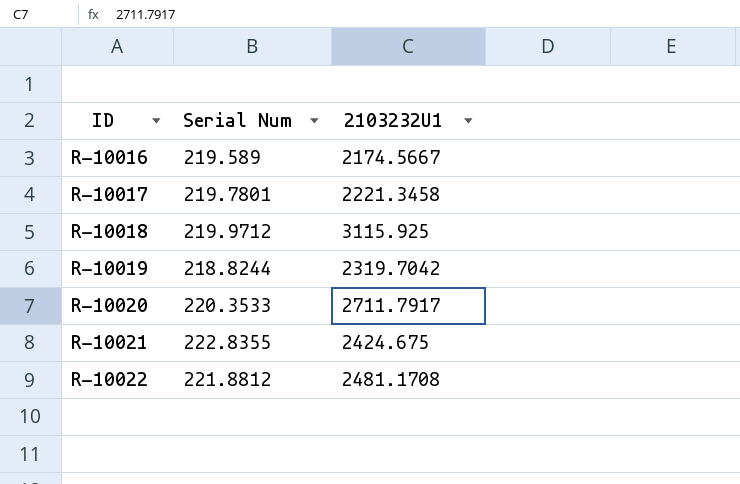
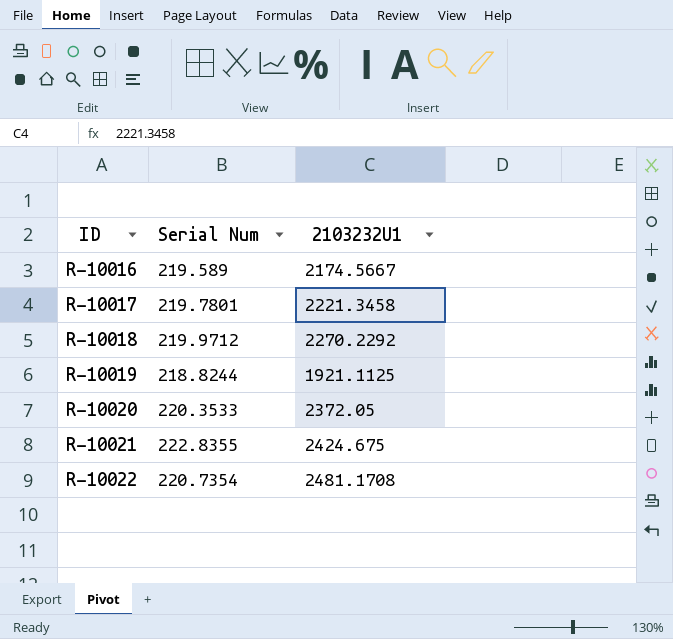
R-10018 | 2103232U1: 3115.925 -> 2270.2292
R-10019 | 2103232U1: 2319.7042 -> 1921.1125
R-10020 | 2103232U1: 2711.7917 -> 2372.05
R-10022 | Serial Num: 221.8812 -> 220.7354

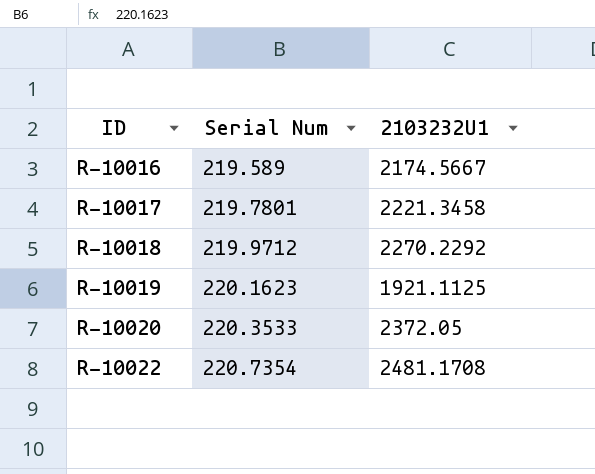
row R-10021: 222.8355 | 2424.675 -> none
R-10019 | Serial Num: 218.8244 -> 220.1623

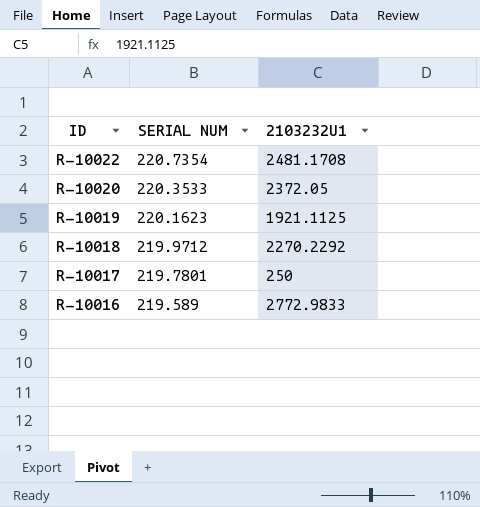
row order: ID ascending -> ID descending
column name: Serial Num -> SERIAL NUM
R-10017 | 2103232U1: 2221.3458 -> 250
R-10016 | 2103232U1: 2174.5667 -> 2772.9833

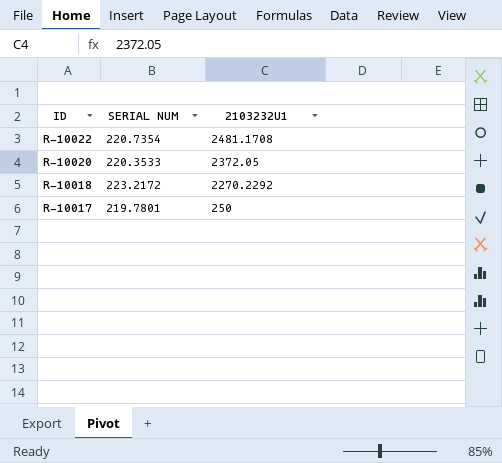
row R-10019: 220.1623 | 1921.1125 -> none
row R-10016: 219.589 | 2772.9833 -> none
R-10018 | SERIAL NUM: 219.9712 -> 223.2172

